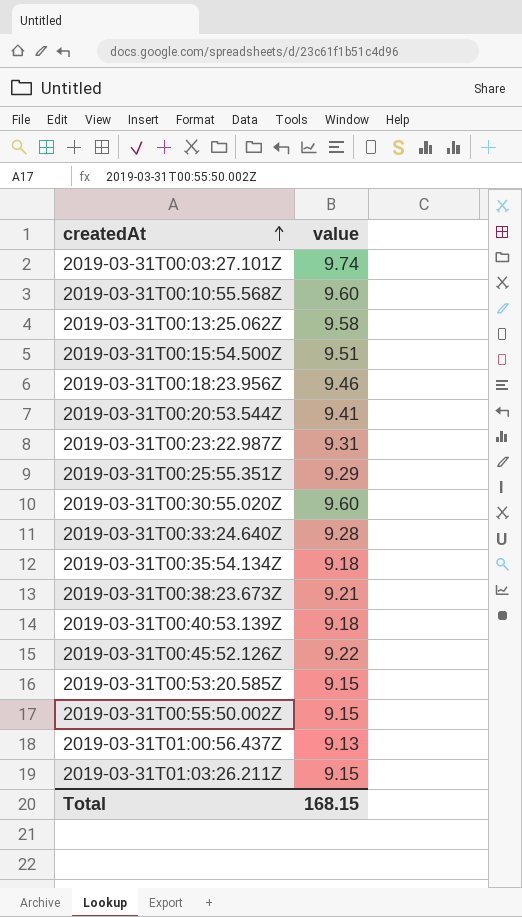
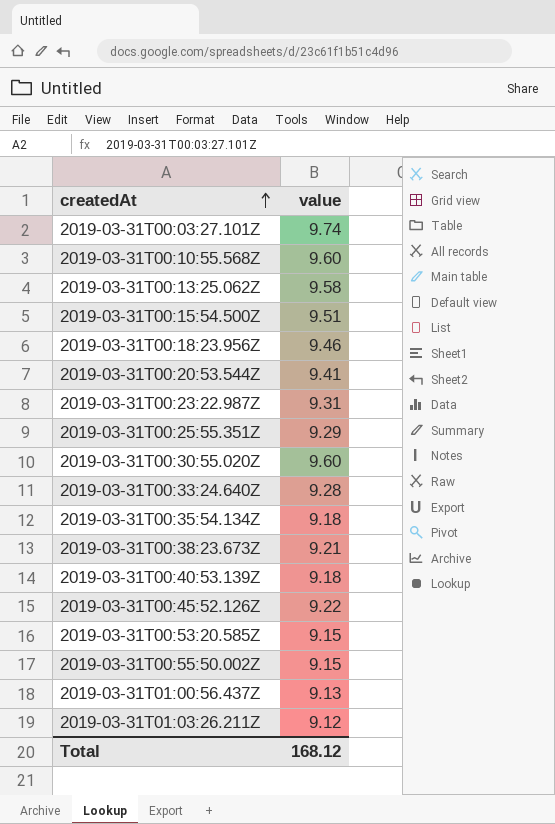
2019-03-31T01:03:26.211Z | value: 9.15 -> 9.12
Total | value: 168.15 -> 168.12

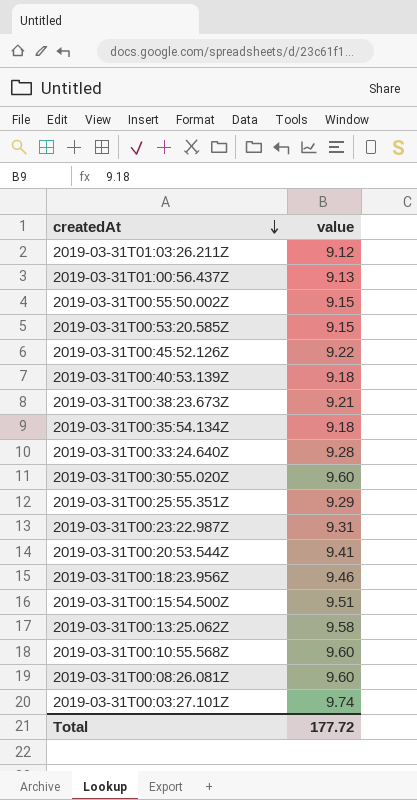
row order: createdAt ascending -> createdAt descending
row 2019-03-31T00:08:26.081Z: none -> 9.60
Total | value: 168.12 -> 177.72

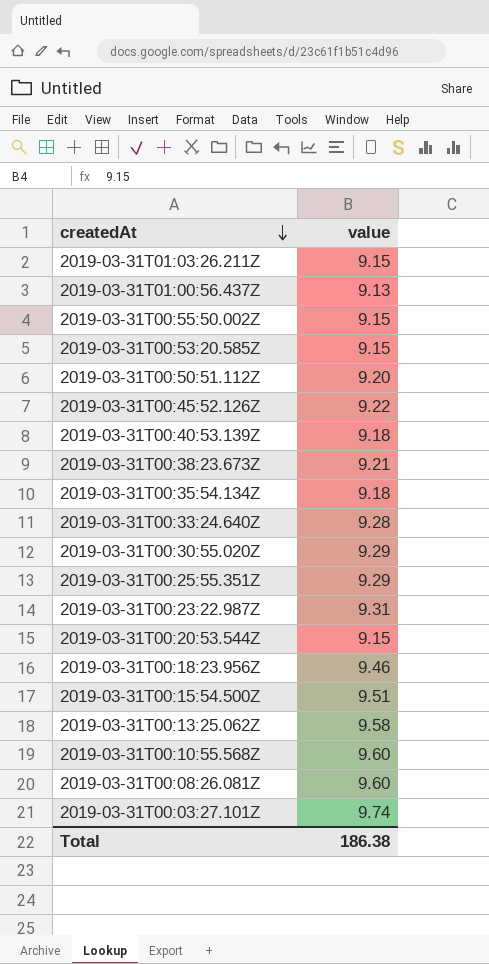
2019-03-31T01:03:26.211Z | value: 9.12 -> 9.15
row 2019-03-31T00:50:51.112Z: none -> 9.20
2019-03-31T00:30:55.020Z | value: 9.60 -> 9.29
2019-03-31T00:20:53.544Z | value: 9.41 -> 9.15
Total | value: 177.72 -> 186.38

